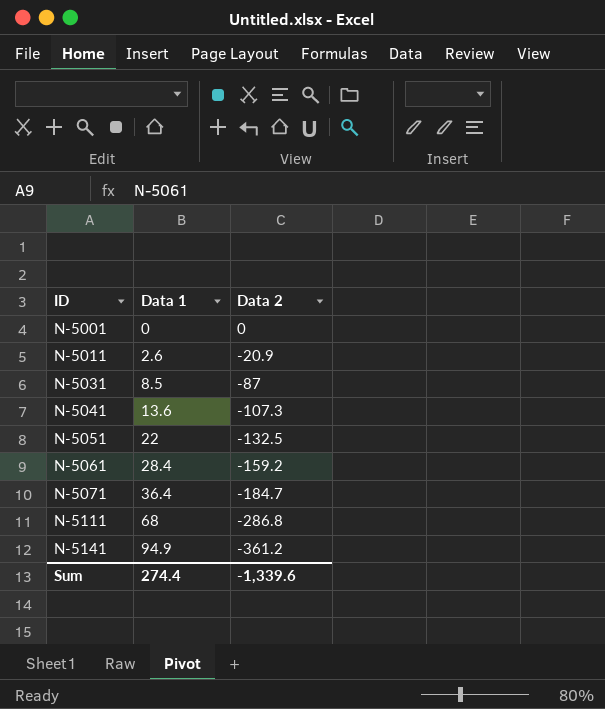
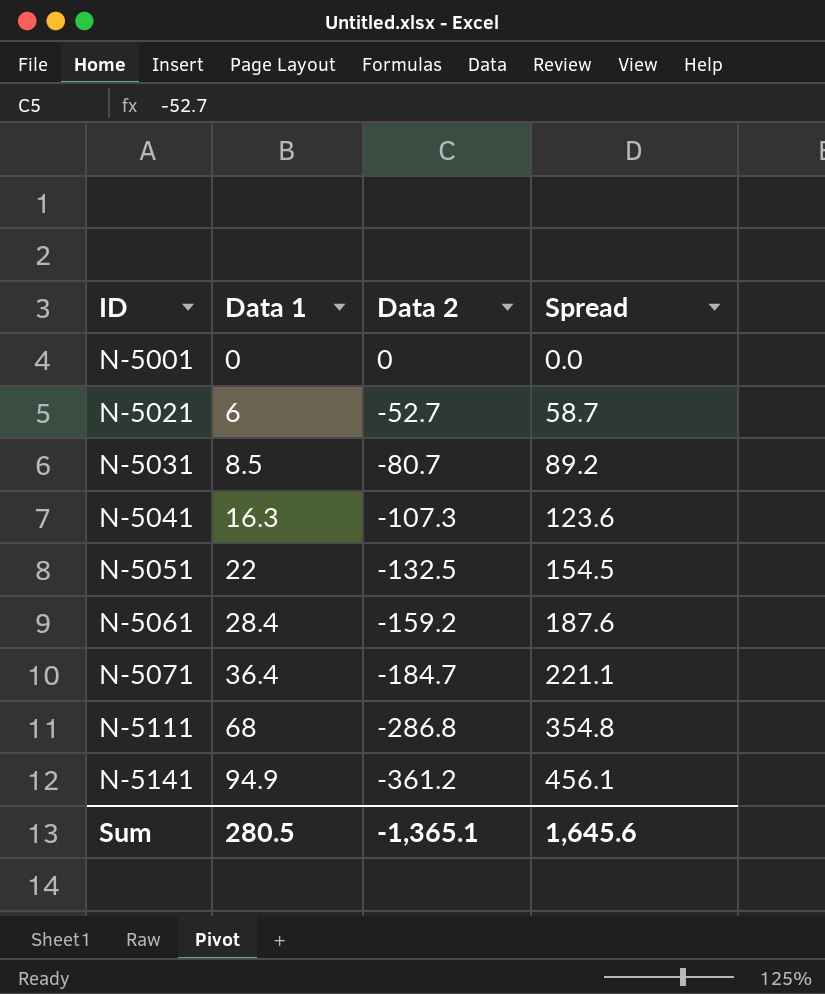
column Spread | formula: none -> [Data 1] - [Data 2]
row N-5011: 2.6 | -20.9 -> none
row N-5021: none -> 6 | -52.7 | 58.7
N-5031 | Data 2: -87 -> -80.7
N-5041 | Data 1: 13.6 -> 16.3
Sum | Data 1: 274.4 -> 280.5
Sum | Data 2: -1,339.6 -> -1,365.1

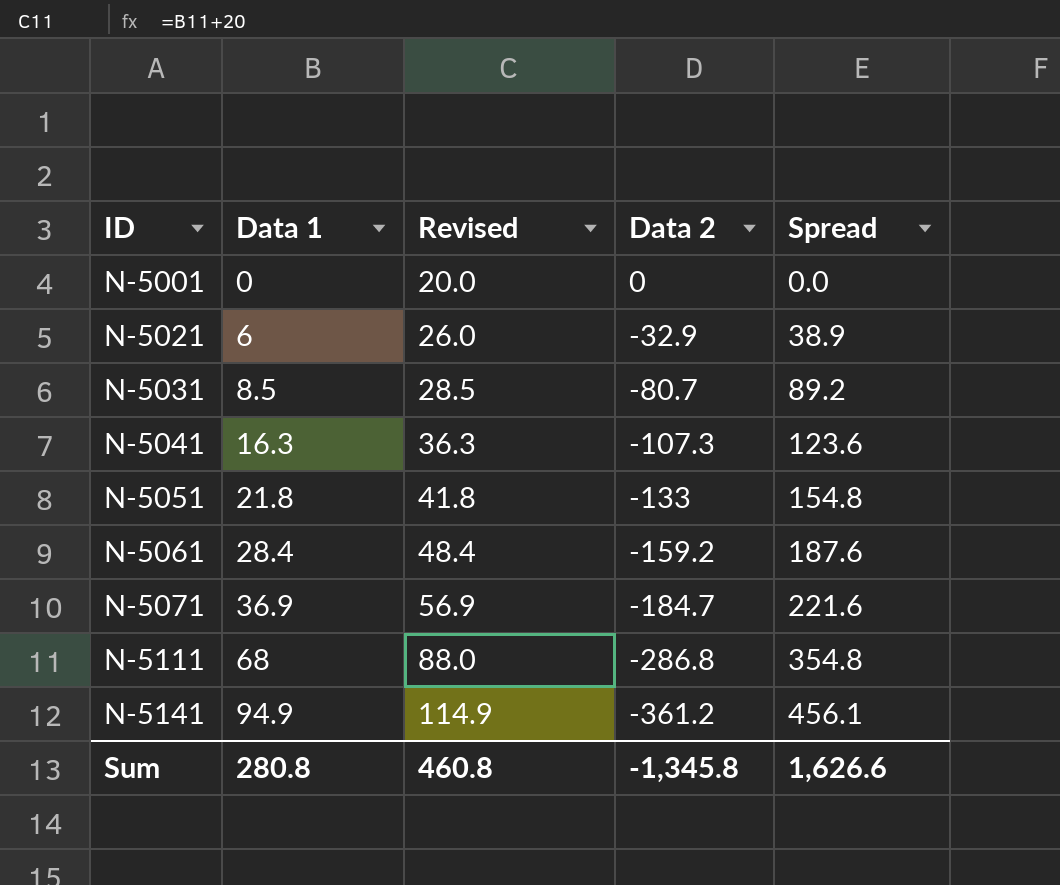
column Revised | formula: none -> [Data 1] + 20
N-5021 | Data 2: -52.7 -> -32.9
N-5021 | Spread: 58.7 -> 38.9
N-5051 | Data 1: 22 -> 21.8
N-5051 | Data 2: -132.5 -> -133
N-5051 | Spread: 154.5 -> 154.8
N-5071 | Data 1: 36.4 -> 36.9
N-5071 | Spread: 221.1 -> 221.6
Sum | Data 1: 280.5 -> 280.8
Sum | Data 2: -1,365.1 -> -1,345.8
Sum | Spread: 1,645.6 -> 1,626.6

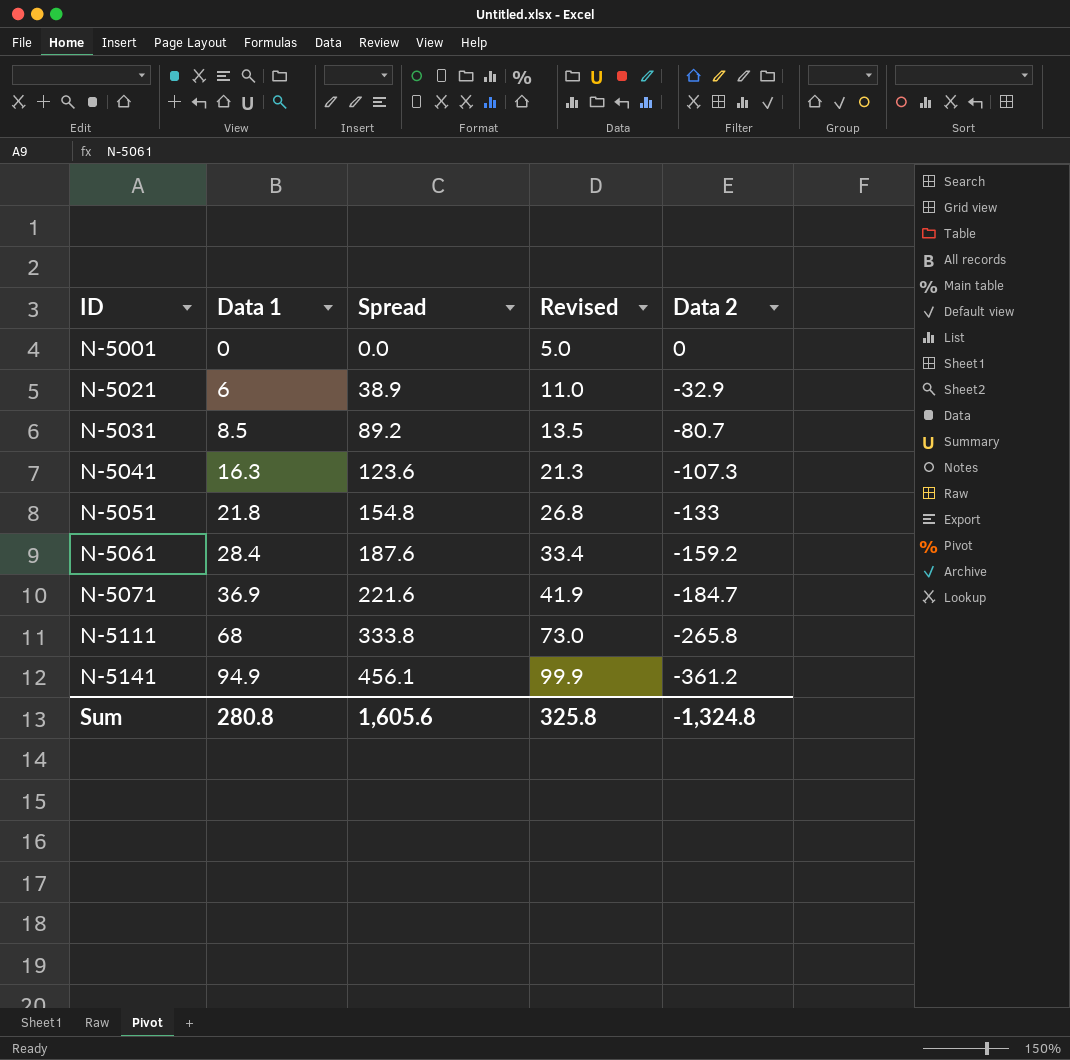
column Spread | position: 5 -> 3
column Revised | formula: [Data 1] + 20 -> [Data 1] + 5
N-5111 | Spread: 354.8 -> 333.8
N-5111 | Data 2: -286.8 -> -265.8
Sum | Spread: 1,626.6 -> 1,605.6
Sum | Revised: 460.8 -> 325.8
Sum | Data 2: -1,345.8 -> -1,324.8

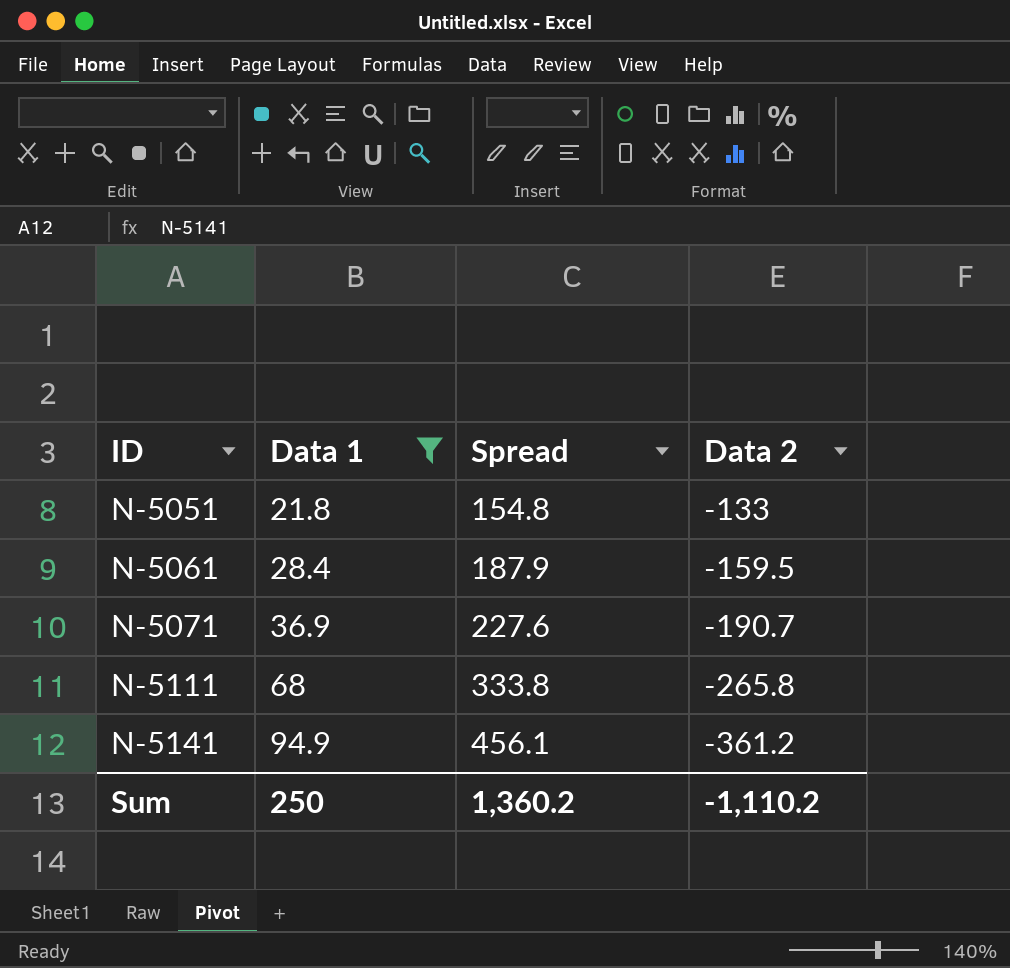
filter: none -> Data 1 >= 21.8
column Revised | formula: [Data 1] + 5 -> none
N-5061 | Spread: 187.6 -> 187.9
N-5061 | Data 2: -159.2 -> -159.5
N-5071 | Spread: 221.6 -> 227.6
N-5071 | Data 2: -184.7 -> -190.7
Sum | Data 1: 280.8 -> 250
Sum | Spread: 1,605.6 -> 1,360.2
Sum | Data 2: -1,324.8 -> -1,110.2

